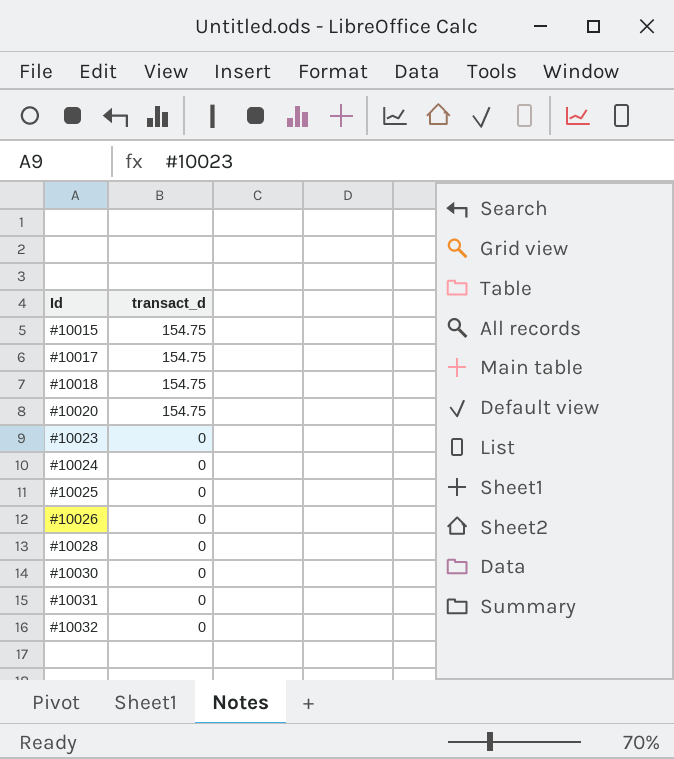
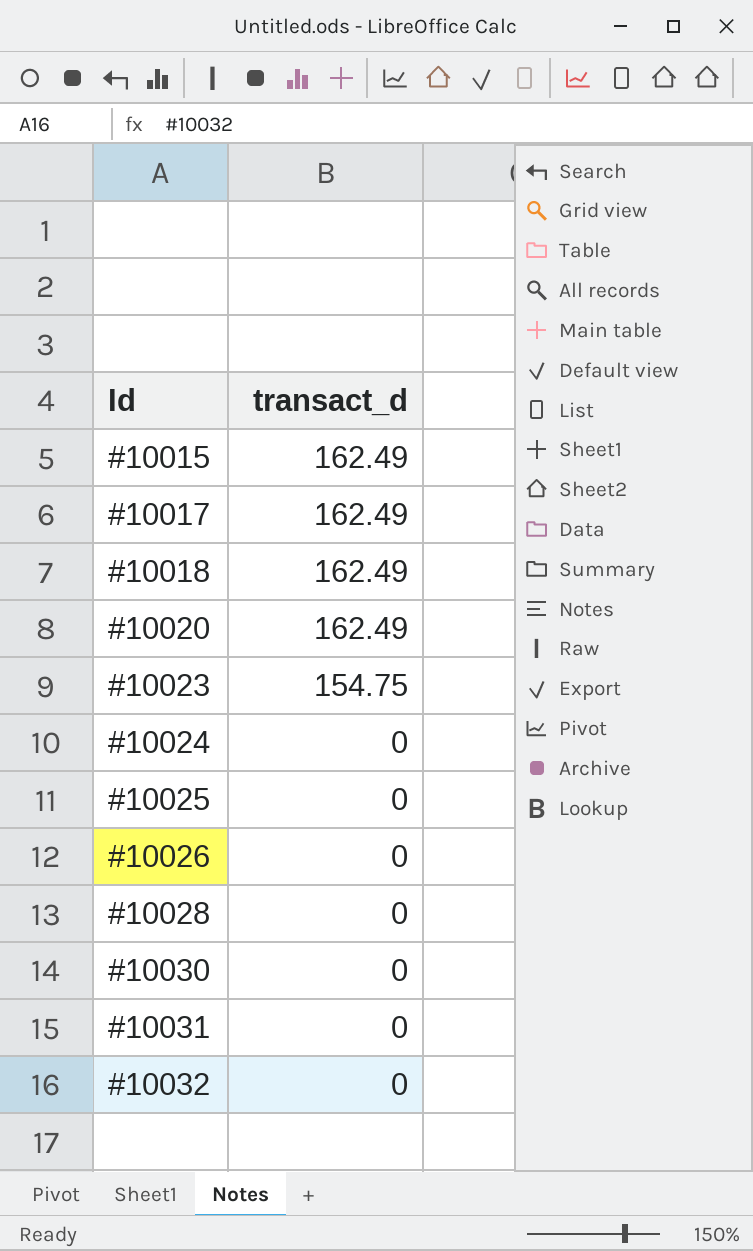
#10015 | transact_d: 154.75 -> 162.49
#10017 | transact_d: 154.75 -> 162.49
#10018 | transact_d: 154.75 -> 162.49
#10020 | transact_d: 154.75 -> 162.49
#10023 | transact_d: 0 -> 154.75

